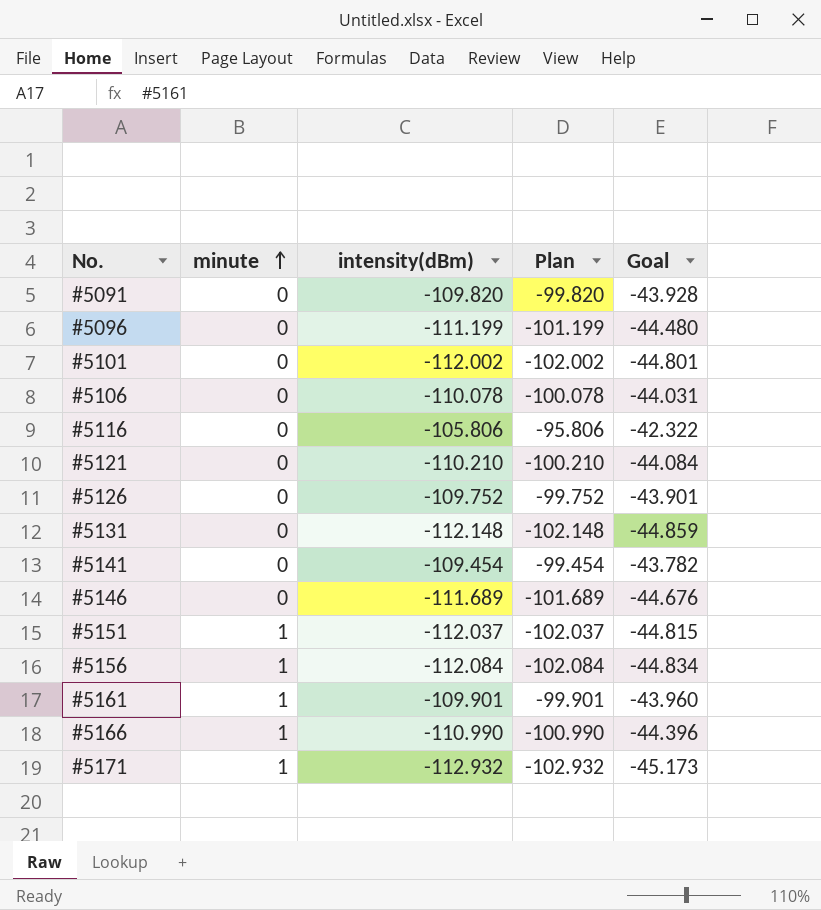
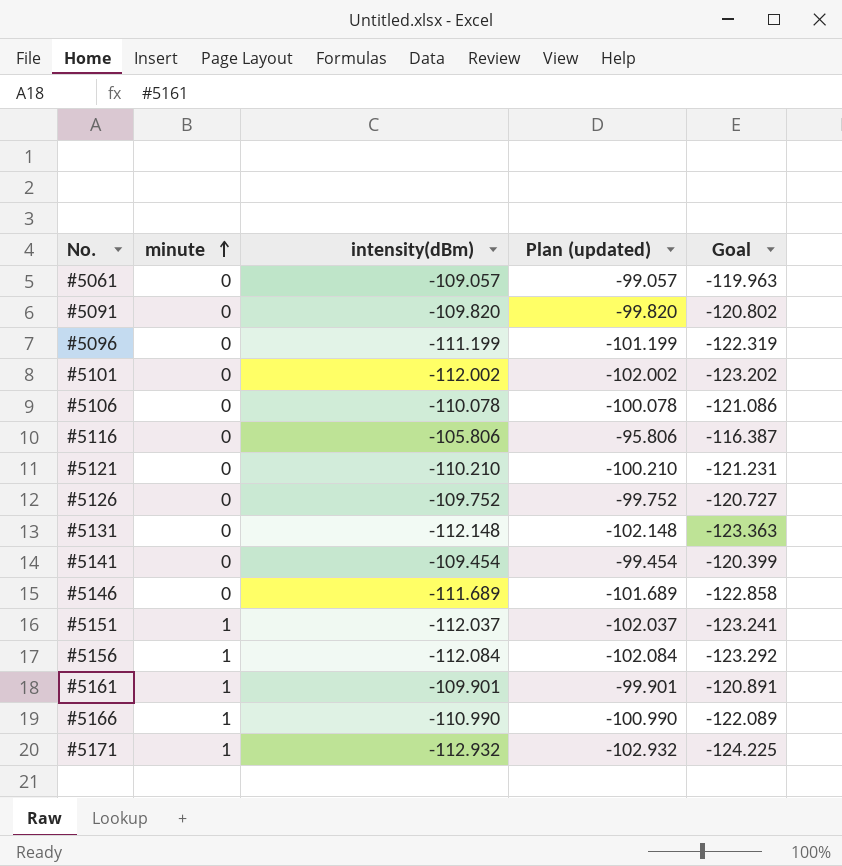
column name: Plan -> Plan (updated)
column Goal | formula: [intensity(dBm)] * 0.4 -> [intensity(dBm)] * 1.1
row #5061: none -> 0 | -109.057 | -99.057 | -119.963

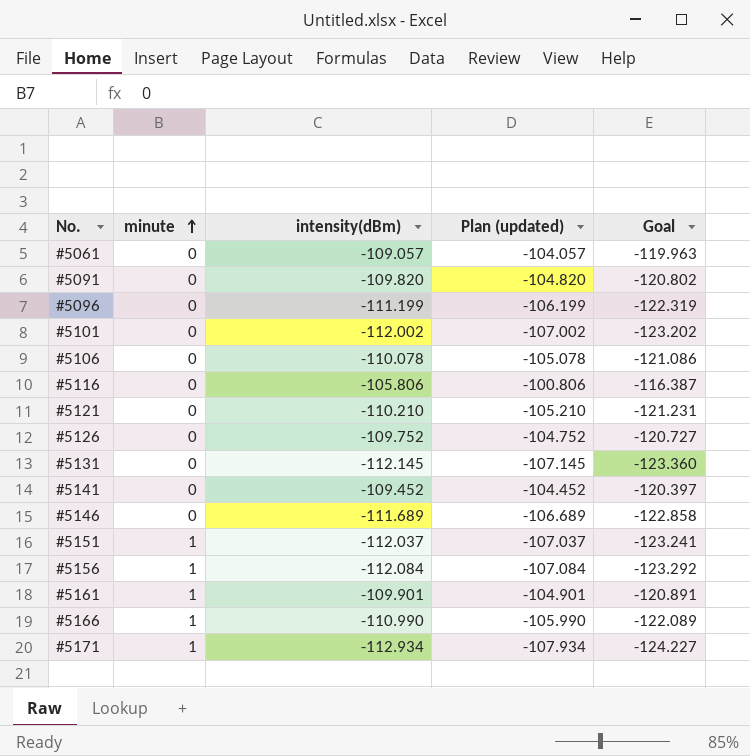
column Plan (updated) | formula: [intensity(dBm)] + 10 -> [intensity(dBm)] + 5
#5131 | intensity(dBm): -112.148 -> -112.145
#5131 | Goal: -123.363 -> -123.360
#5141 | intensity(dBm): -109.454 -> -109.452
#5141 | Goal: -120.399 -> -120.397
#5171 | intensity(dBm): -112.932 -> -112.934
#5171 | Goal: -124.225 -> -124.227

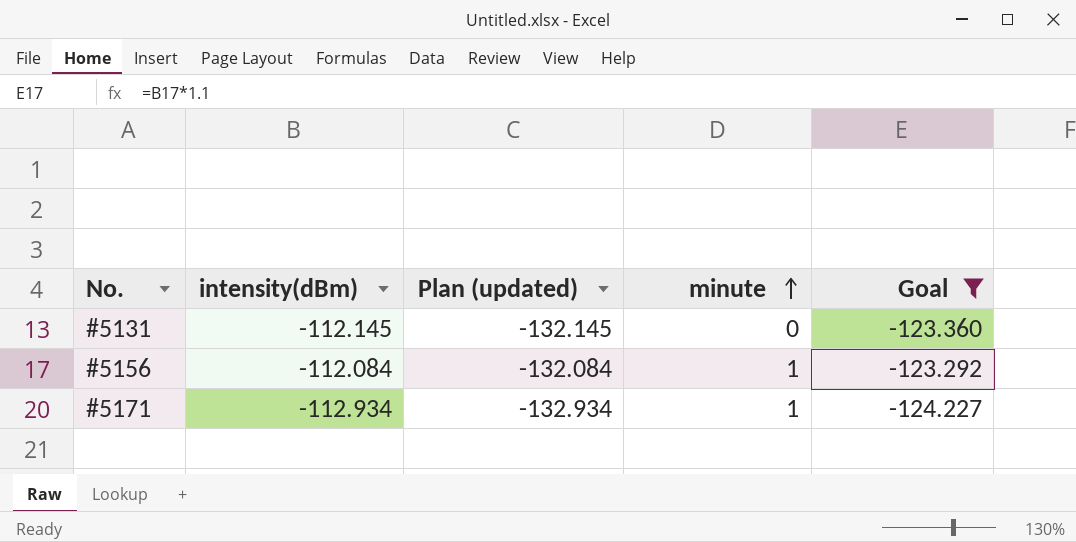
filter: none -> Goal <= -123.292
column Plan (updated) | formula: [intensity(dBm)] + 5 -> [intensity(dBm)] - 20
column minute | position: 2 -> 4

